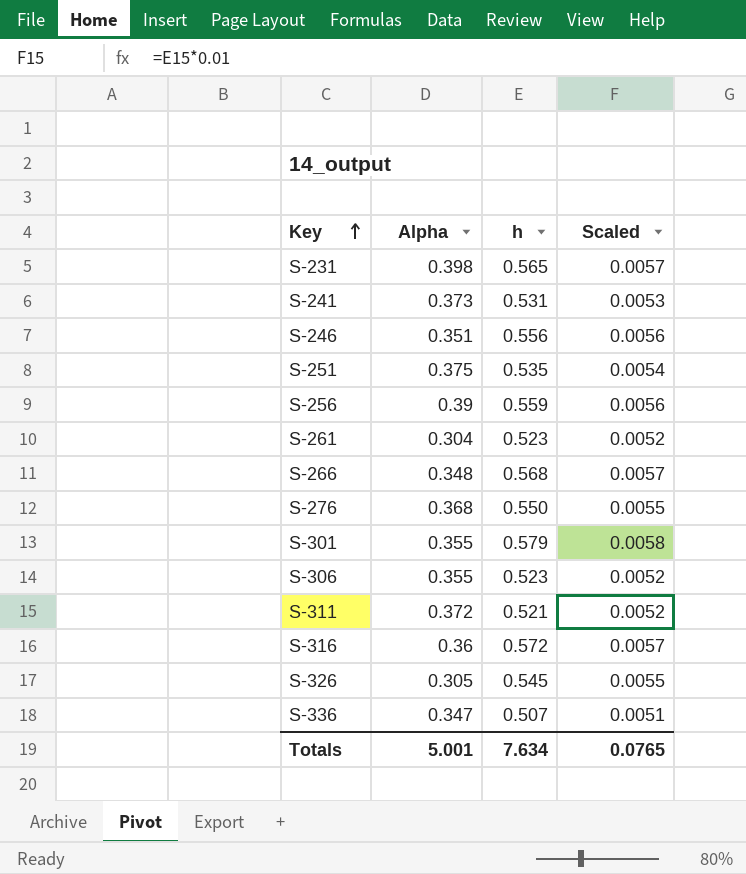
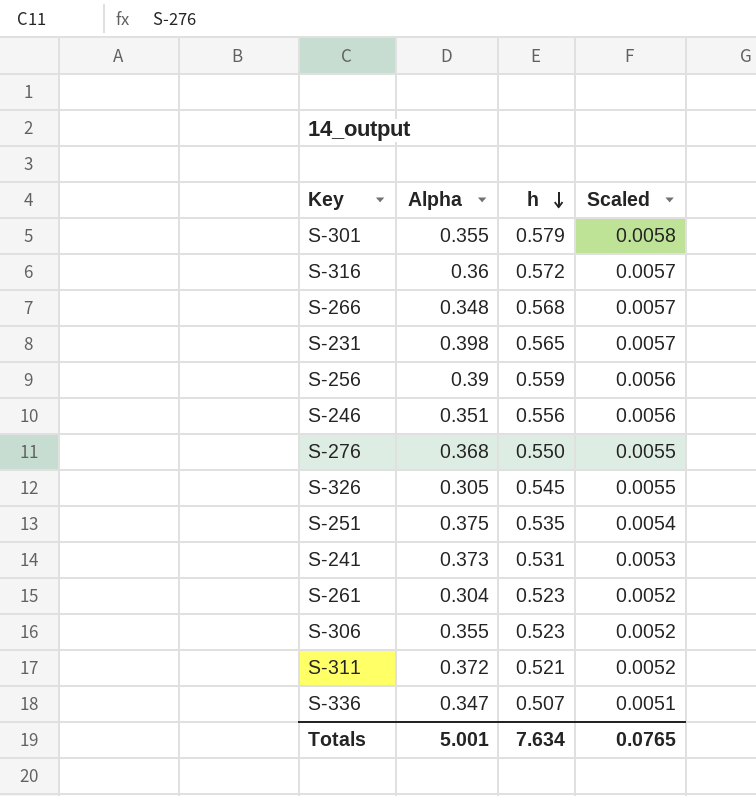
row order: Key ascending -> h descending

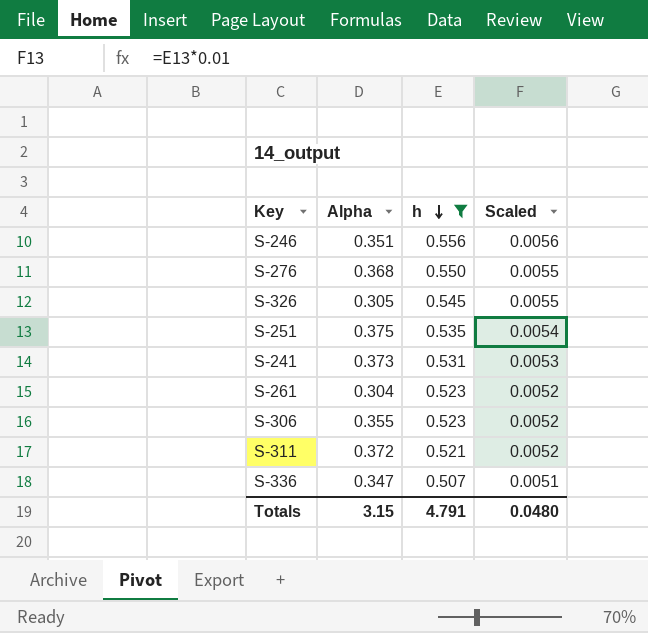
filter: none -> h <= 0.556
Totals | Alpha: 5.001 -> 3.15
Totals | h: 7.634 -> 4.791
Totals | Scaled: 0.0765 -> 0.0480

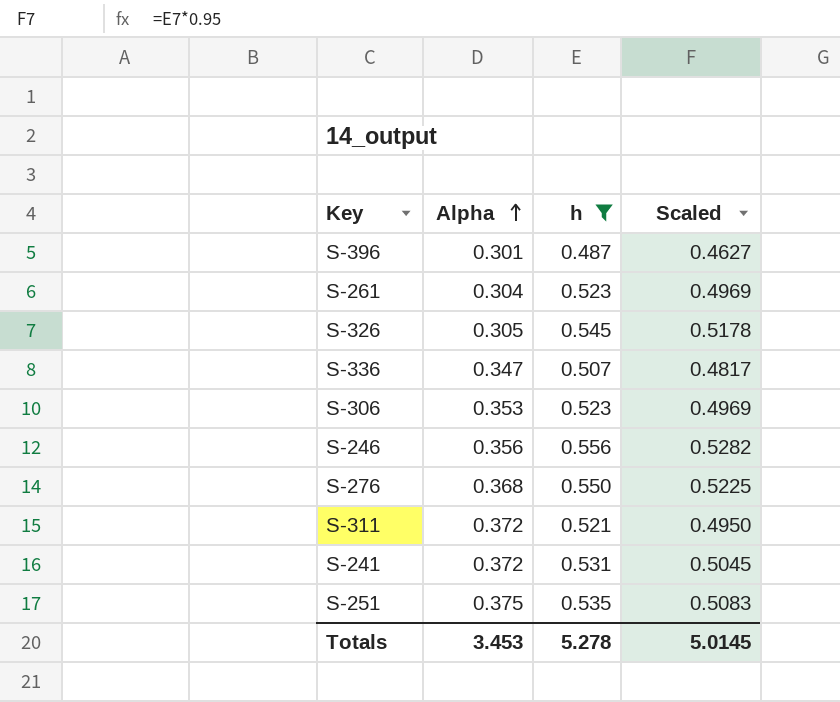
row order: h descending -> Alpha ascending
column Scaled | formula: [h] * 0.01 -> [h] * 0.95
row S-396: none -> 0.301 | 0.487 | 0.4627
S-306 | Alpha: 0.355 -> 0.353
S-246 | Alpha: 0.351 -> 0.356
S-241 | Alpha: 0.373 -> 0.372
Totals | Alpha: 3.15 -> 3.453
Totals | h: 4.791 -> 5.278
Totals | Scaled: 0.0480 -> 5.0145

